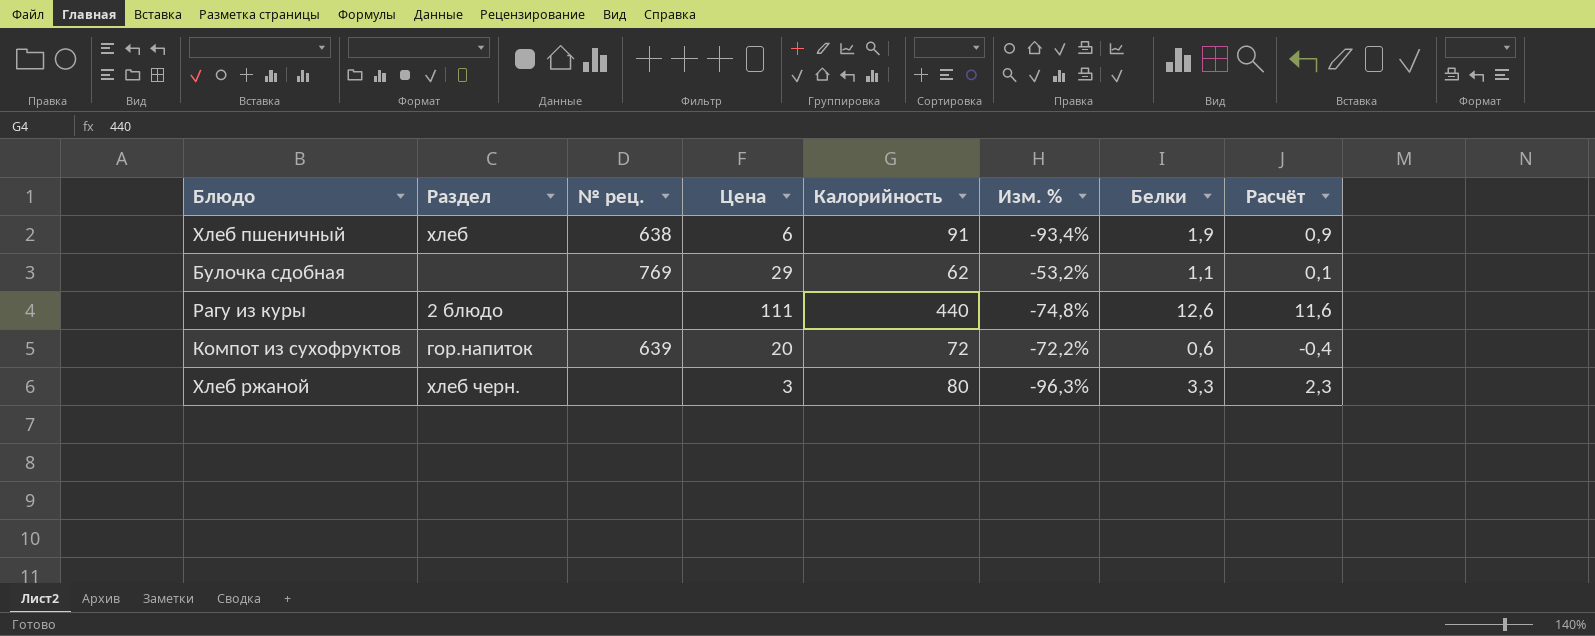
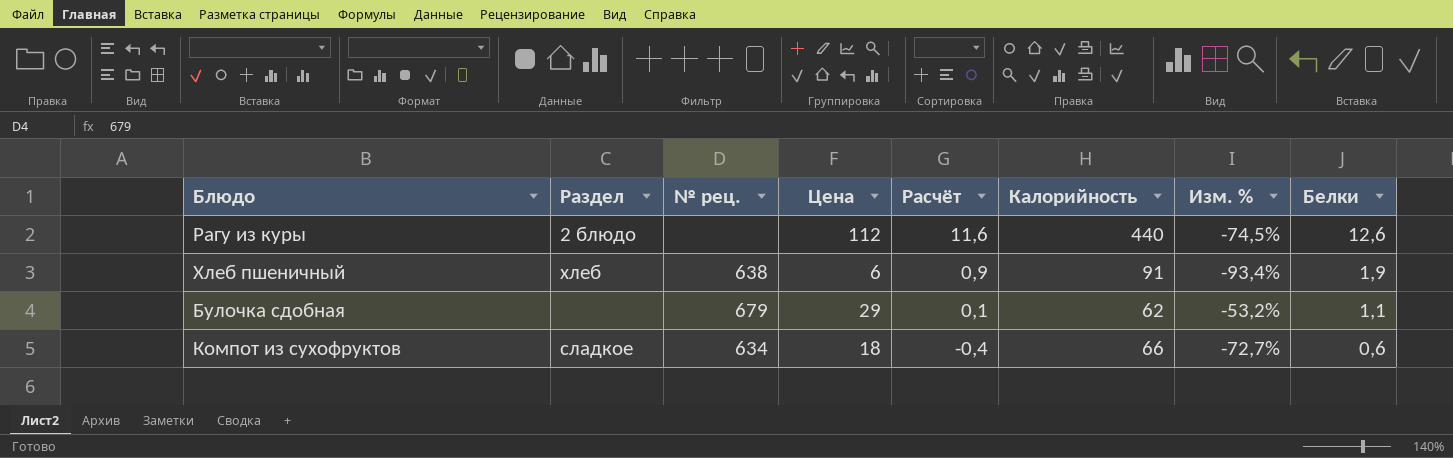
row order: none -> Расчёт descending
column Расчёт | position: 8 -> 5
row Хлеб ржаной: хлеб черн. | none | 3 | 80 | -96,3% | 3,3 | 2,3 -> none
Рагу из куры | Цена: 111 -> 112
Рагу из куры | Изм. %: -74,8% -> -74,5%
Булочка сдобная | № рец.: 769 -> 679
Компот из сухофруктов | Раздел: гор.напиток -> сладкое
Компот из сухофруктов | № рец.: 639 -> 634
Компот из сухофруктов | Цена: 20 -> 18
Компот из сухофруктов | Калорийность: 72 -> 66
Компот из сухофруктов | Изм. %: -72,2% -> -72,7%

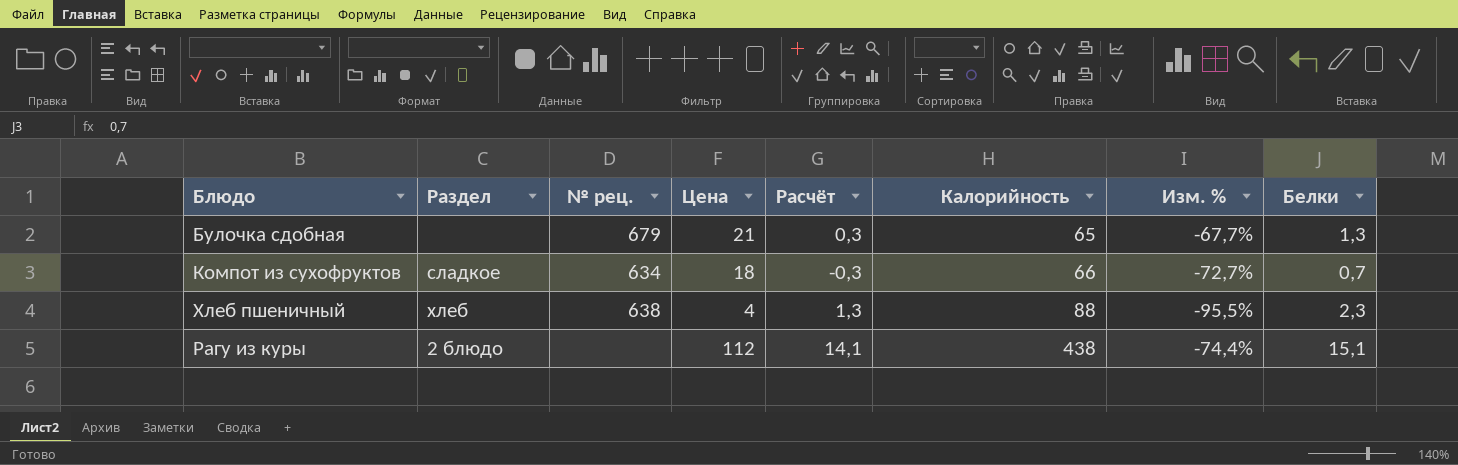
row order: Расчёт descending -> Калорийность ascending
Булочка сдобная | Цена: 29 -> 21
Булочка сдобная | Расчёт: 0,1 -> 0,3
Булочка сдобная | Калорийность: 62 -> 65
Булочка сдобная | Изм. %: -53,2% -> -67,7%
Булочка сдобная | Белки: 1,1 -> 1,3
Компот из сухофруктов | Расчёт: -0,4 -> -0,3
Компот из сухофруктов | Белки: 0,6 -> 0,7
Хлеб пшеничный | Цена: 6 -> 4
Хлеб пшеничный | Расчёт: 0,9 -> 1,3
Хлеб пшеничный | Калорийность: 91 -> 88
Хлеб пшеничный | Изм. %: -93,4% -> -95,5%
Хлеб пшеничный | Белки: 1,9 -> 2,3
Рагу из куры | Расчёт: 11,6 -> 14,1
Рагу из куры | Калорийность: 440 -> 438
Рагу из куры | Изм. %: -74,5% -> -74,4%
Рагу из куры | Белки: 12,6 -> 15,1

